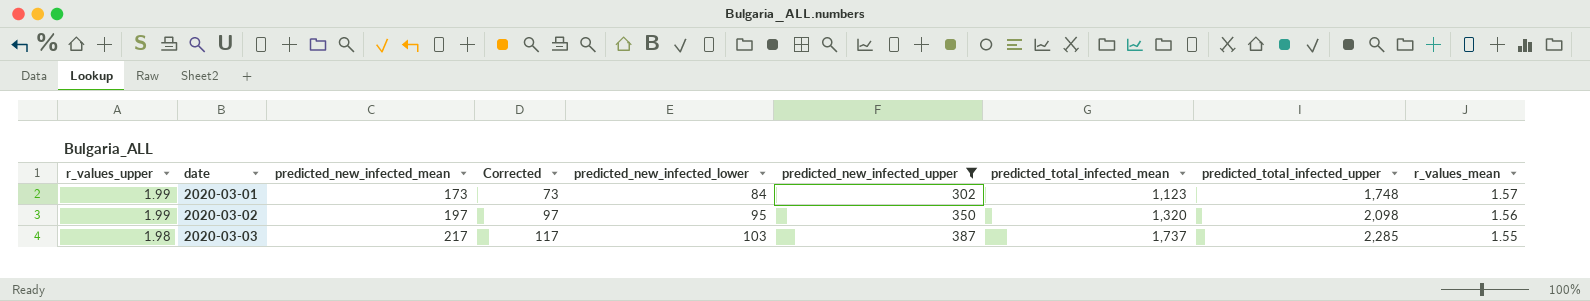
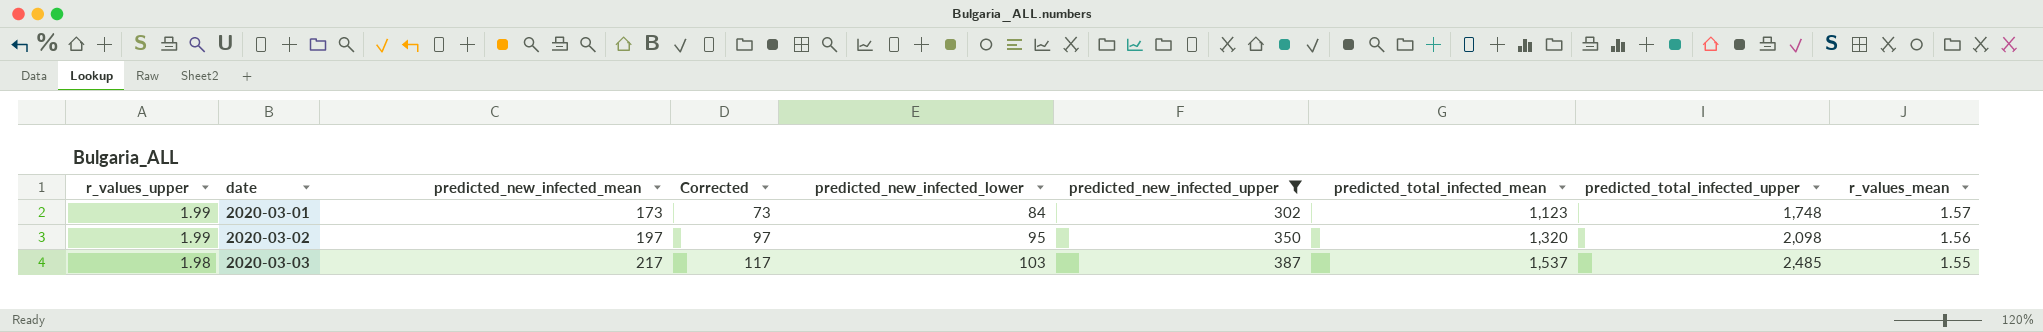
2020-03-03 | predicted_total_infected_mean: 1,737 -> 1,537
2020-03-03 | predicted_total_infected_upper: 2,285 -> 2,485

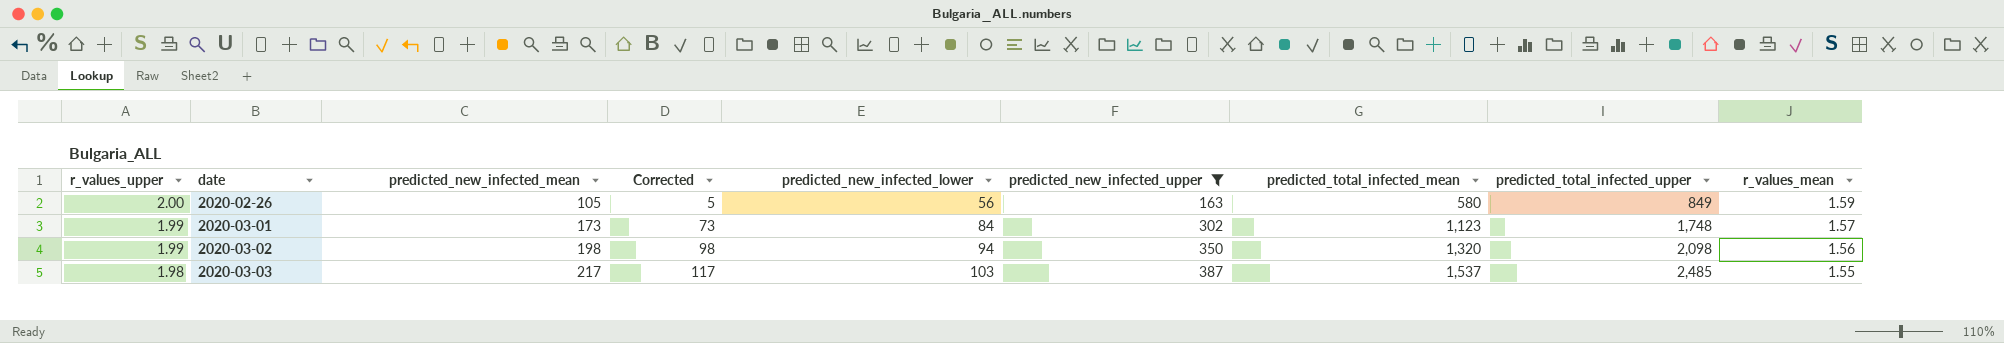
row 2020-02-26: none -> 2.00 | 105 | 5 | 56 | 163 | 580 | 849 | 1.59
2020-03-02 | predicted_new_infected_mean: 197 -> 198
2020-03-02 | Corrected: 97 -> 98
2020-03-02 | predicted_new_infected_lower: 95 -> 94

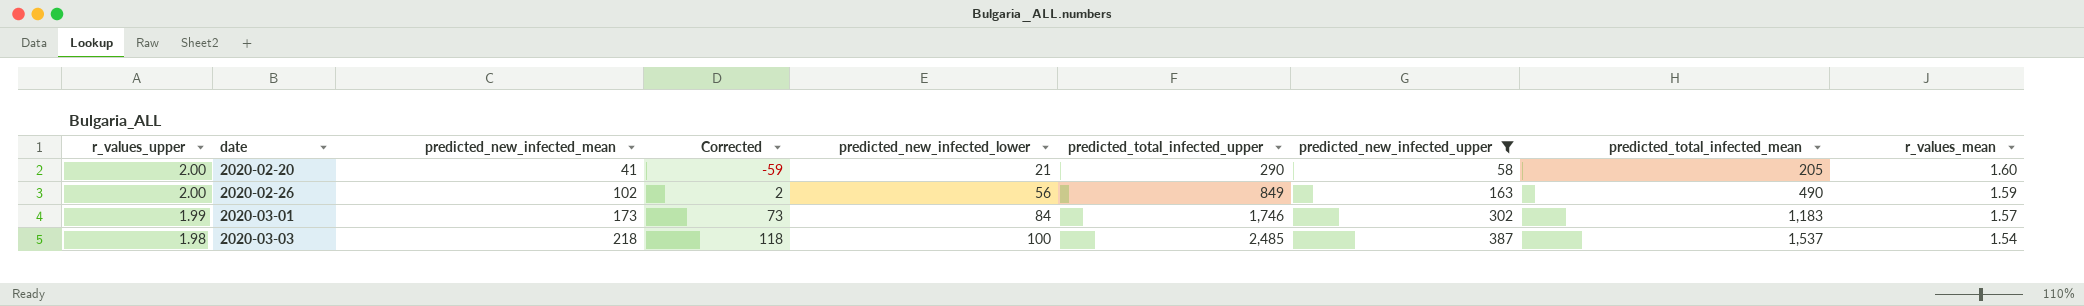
column predicted_total_infected_upper | position: 8 -> 6
row 2020-03-02: 1.99 | 198 | 98 | 94 | 350 | 1,320 | 2,098 | 1.56 -> none
row 2020-02-20: none -> 2.00 | 41 | -59 | 21 | 290 | 58 | 205 | 1.60
2020-02-26 | predicted_new_infected_mean: 105 -> 102
2020-02-26 | Corrected: 5 -> 2
2020-02-26 | predicted_total_infected_mean: 580 -> 490
2020-03-01 | predicted_total_infected_upper: 1,748 -> 1,746
2020-03-01 | predicted_total_infected_mean: 1,123 -> 1,183
2020-03-03 | predicted_new_infected_mean: 217 -> 218
2020-03-03 | Corrected: 117 -> 118
2020-03-03 | predicted_new_infected_lower: 103 -> 100
2020-03-03 | r_values_mean: 1.55 -> 1.54

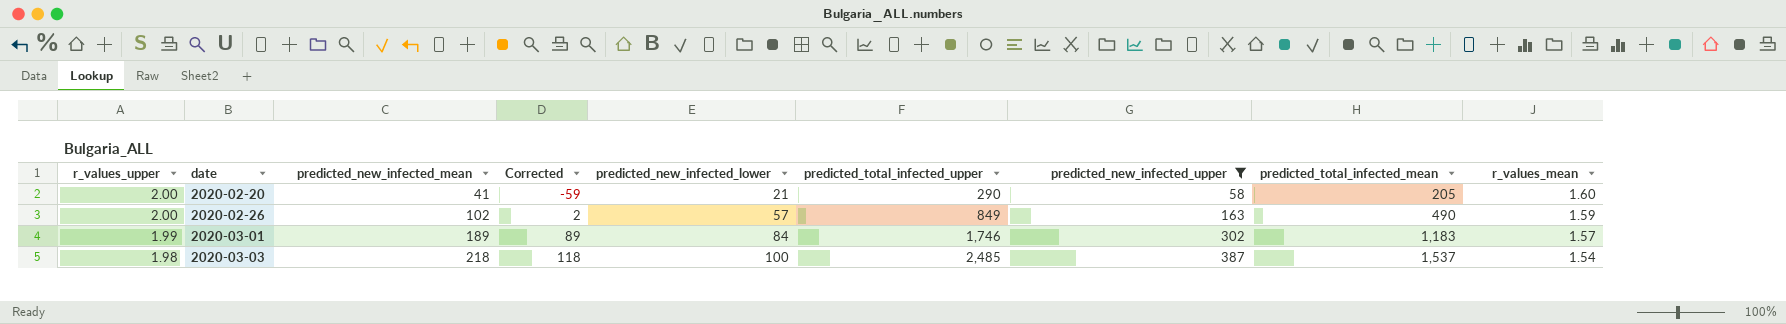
2020-02-26 | predicted_new_infected_lower: 56 -> 57
2020-03-01 | predicted_new_infected_mean: 173 -> 189
2020-03-01 | Corrected: 73 -> 89

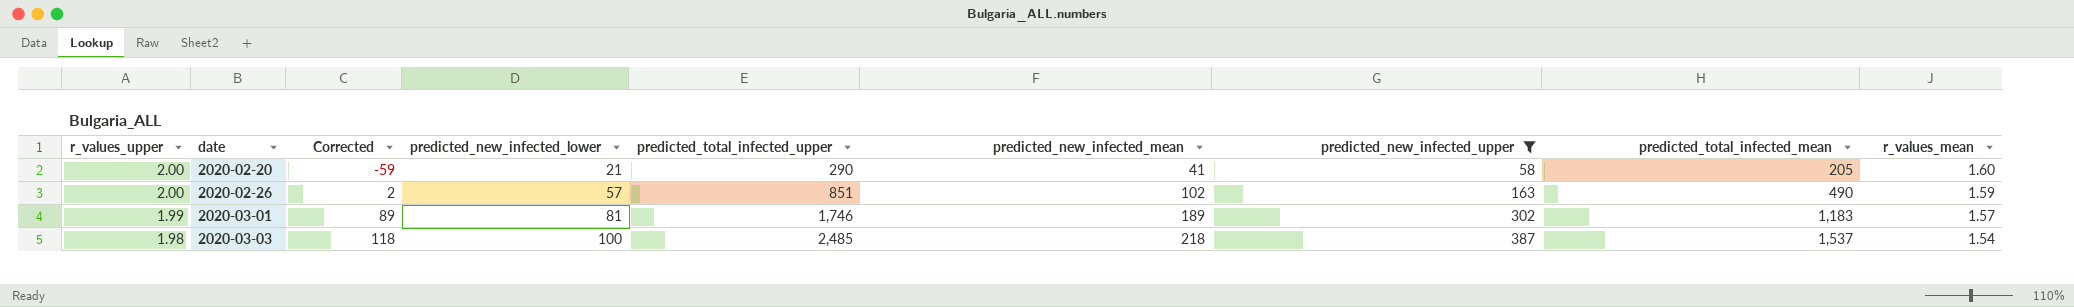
column predicted_new_infected_mean | position: 3 -> 6
2020-02-26 | predicted_total_infected_upper: 849 -> 851
2020-03-01 | predicted_new_infected_lower: 84 -> 81

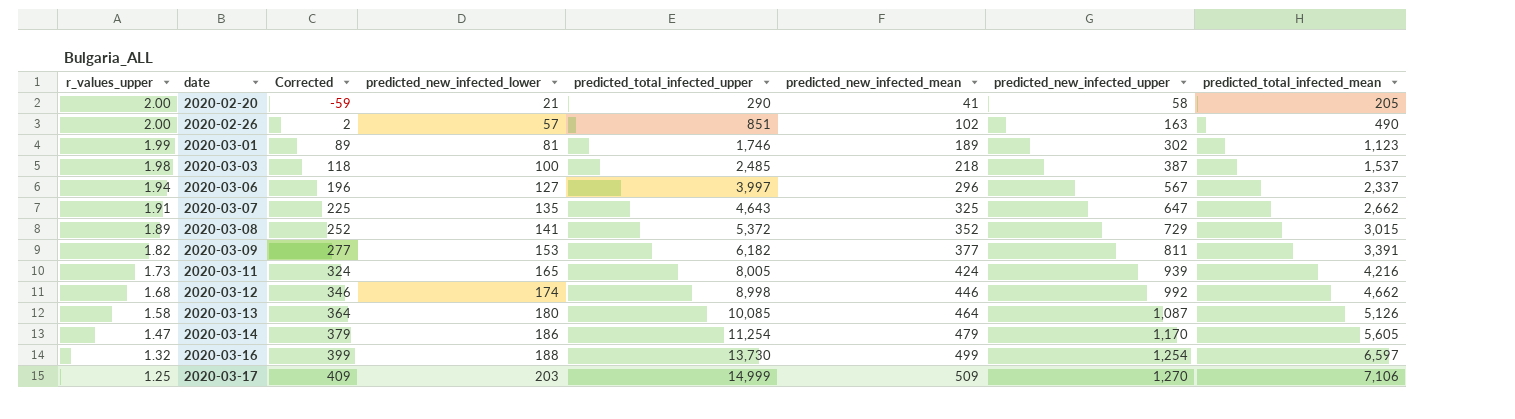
filter: predicted_new_infected_upper <= 387 -> none
column r_values_mean | position: 9 -> none
2020-03-01 | predicted_total_infected_mean: 1,183 -> 1,123

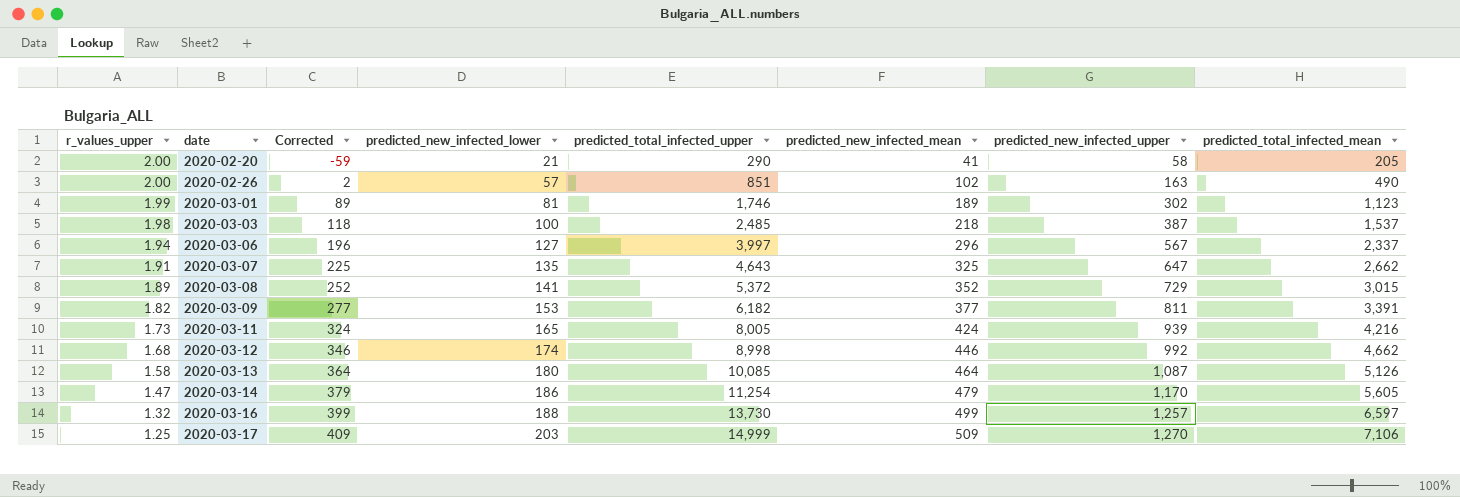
2020-03-16 | predicted_new_infected_upper: 1,254 -> 1,257

